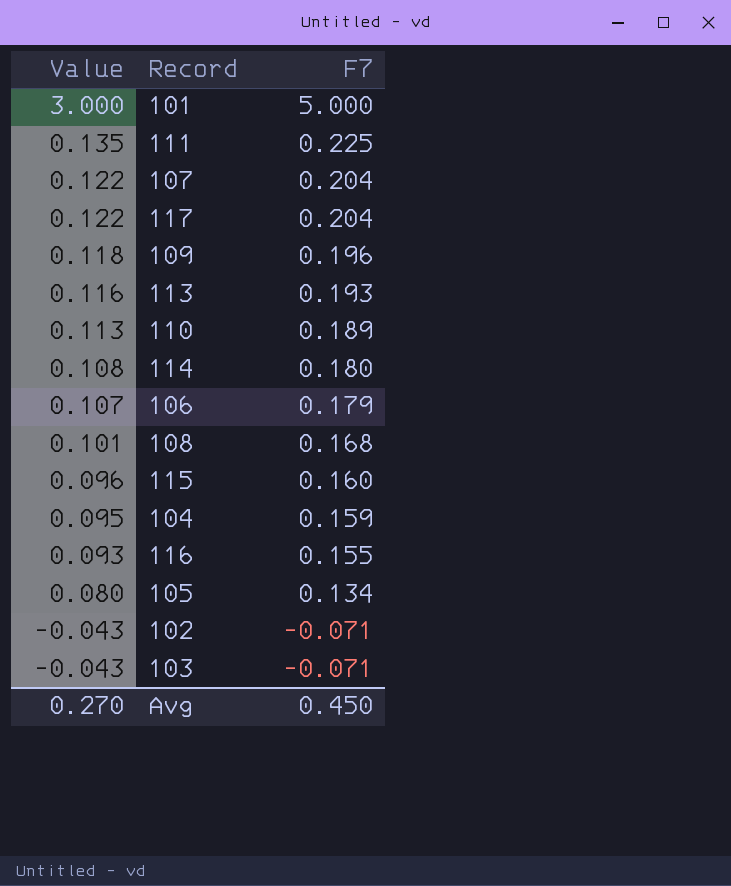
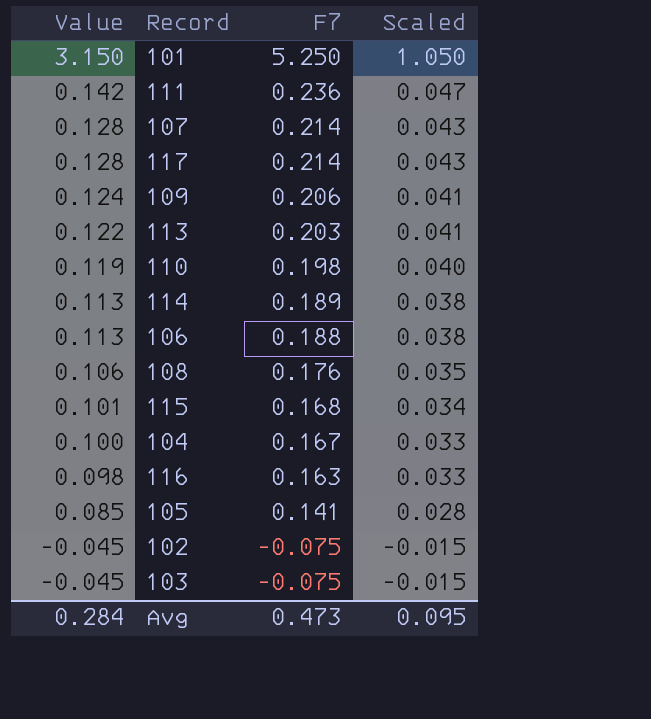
column Scaled | formula: none -> [F7] * 0.2
101 | Value: 3.000 -> 3.150
101 | F7: 5.000 -> 5.250
111 | Value: 0.135 -> 0.142
111 | F7: 0.225 -> 0.236
107 | Value: 0.122 -> 0.128
107 | F7: 0.204 -> 0.214
117 | Value: 0.122 -> 0.128
117 | F7: 0.204 -> 0.214
109 | Value: 0.118 -> 0.124
109 | F7: 0.196 -> 0.206
113 | Value: 0.116 -> 0.122
113 | F7: 0.193 -> 0.203
110 | Value: 0.113 -> 0.119
110 | F7: 0.189 -> 0.198
114 | Value: 0.108 -> 0.113
114 | F7: 0.180 -> 0.189
106 | Value: 0.107 -> 0.113
106 | F7: 0.179 -> 0.188
108 | Value: 0.101 -> 0.106
108 | F7: 0.168 -> 0.176
115 | Value: 0.096 -> 0.101
115 | F7: 0.160 -> 0.168
104 | Value: 0.095 -> 0.100
104 | F7: 0.159 -> 0.167
116 | Value: 0.093 -> 0.098
116 | F7: 0.155 -> 0.163
105 | Value: 0.080 -> 0.085
105 | F7: 0.134 -> 0.141
102 | Value: -0.043 -> -0.045
102 | F7: -0.071 -> -0.075
103 | Value: -0.043 -> -0.045
103 | F7: -0.071 -> -0.075
Avg | Value: 0.270 -> 0.284
Avg | F7: 0.450 -> 0.473

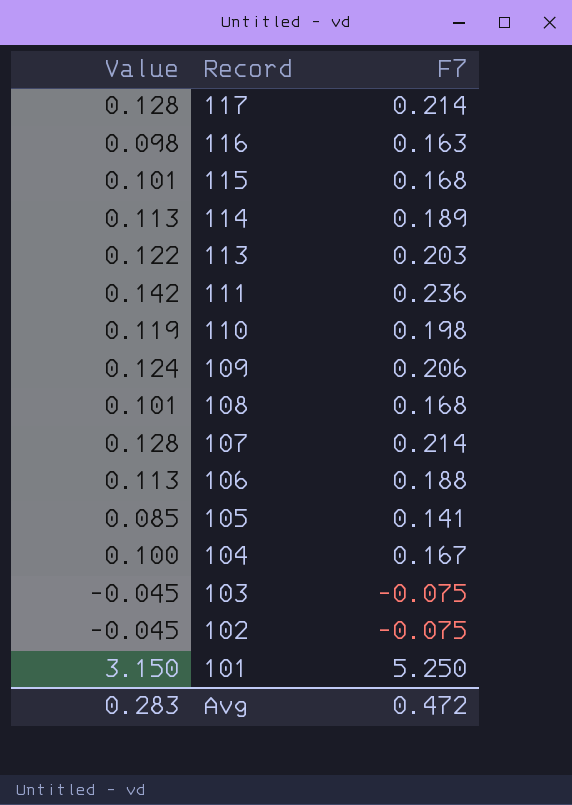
row order: Value descending -> Record descending
column Scaled | formula: [F7] * 0.2 -> none
108 | Value: 0.106 -> 0.101
108 | F7: 0.176 -> 0.168
Avg | Value: 0.284 -> 0.283
Avg | F7: 0.473 -> 0.472

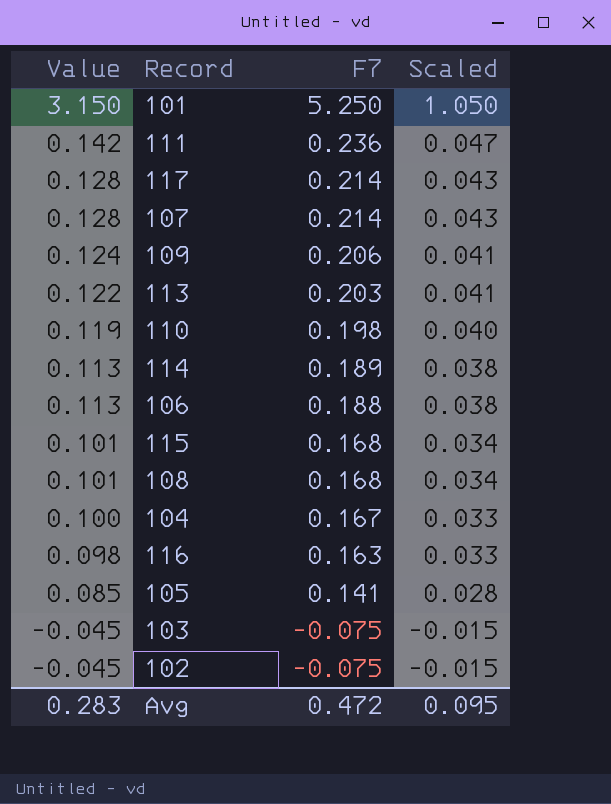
row order: Record descending -> Value descending
column Scaled | formula: none -> [F7] * 0.2

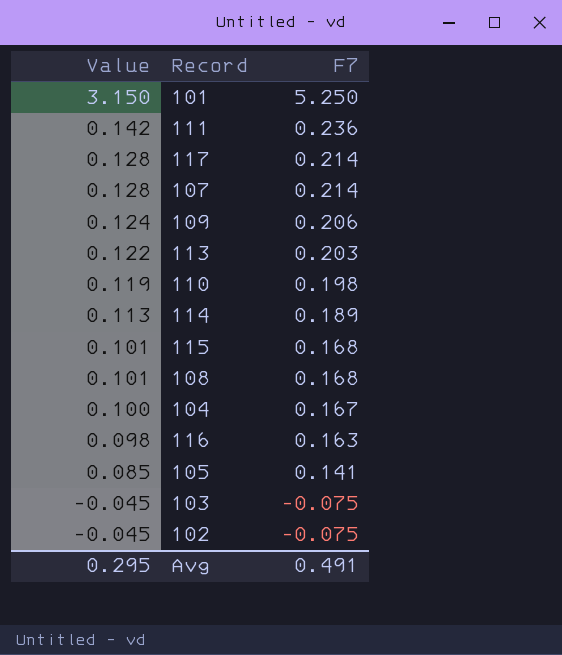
column Scaled | formula: [F7] * 0.2 -> none
row 106: 0.113 | 0.188 | 0.038 -> none
Avg | Value: 0.283 -> 0.295
Avg | F7: 0.472 -> 0.491

